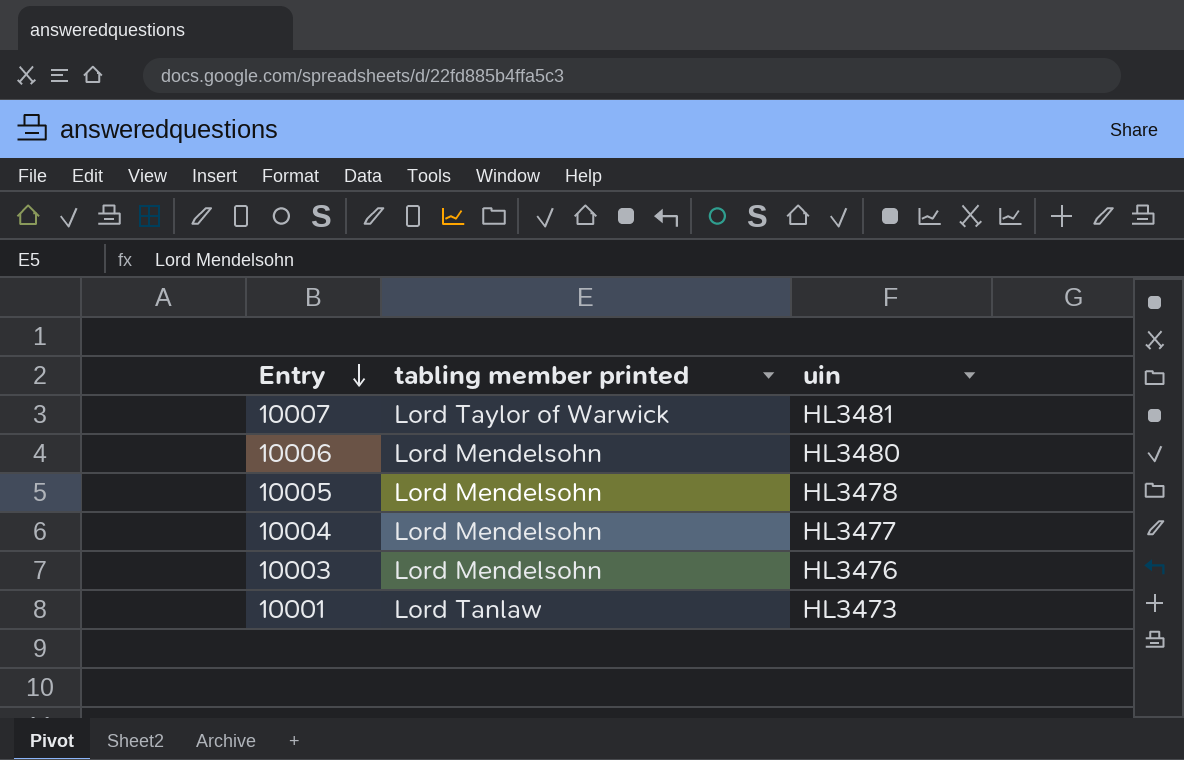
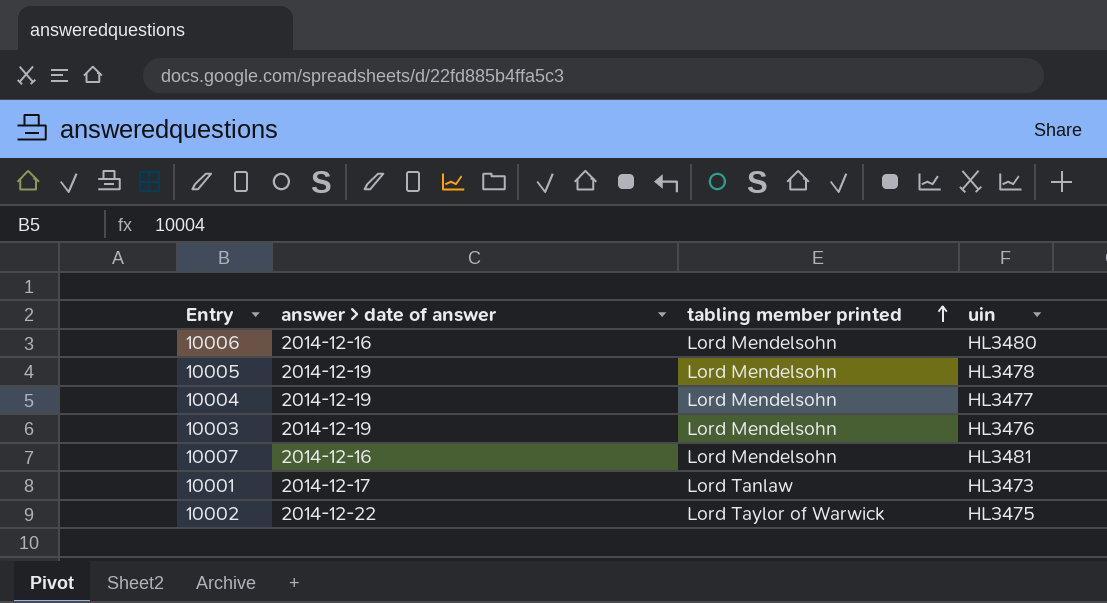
row order: Entry descending -> tabling member printed ascending
column answer > date of answer | position: none -> 2
10007 | tabling member printed: Lord Taylor of Warwick -> Lord Mendelsohn
row 10002: none -> 2014-12-22 | Lord Taylor of Warwick | HL3475

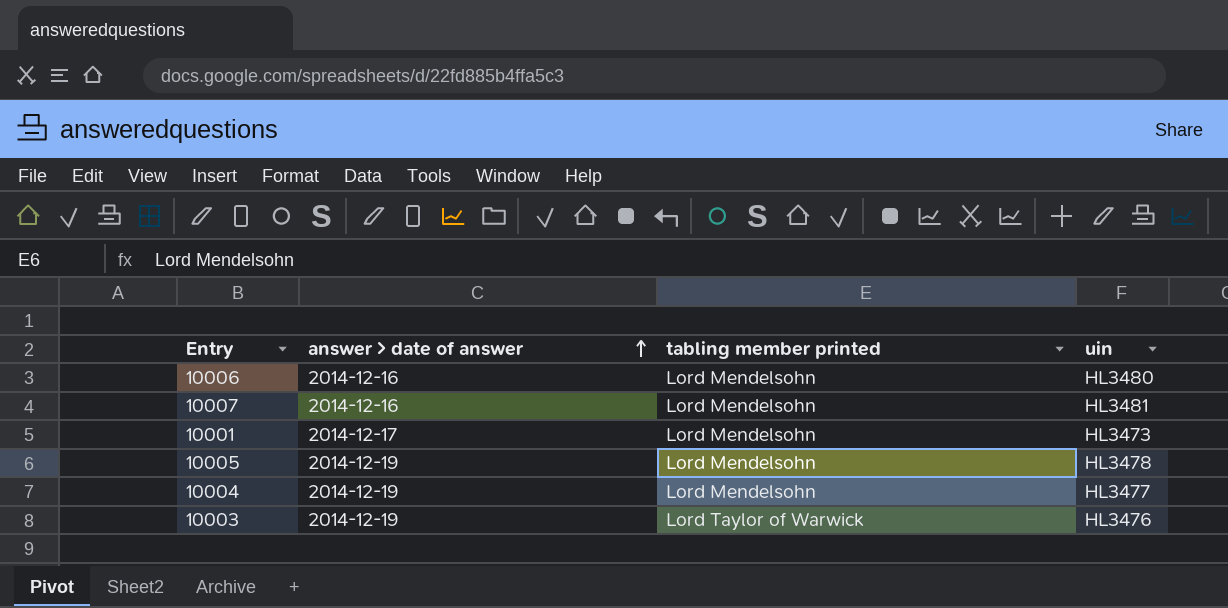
row order: tabling member printed ascending -> answer > date of answer ascending
row 10002: 2014-12-22 | Lord Taylor of Warwick | HL3475 -> none
10001 | tabling member printed: Lord Tanlaw -> Lord Mendelsohn
10003 | tabling member printed: Lord Mendelsohn -> Lord Taylor of Warwick

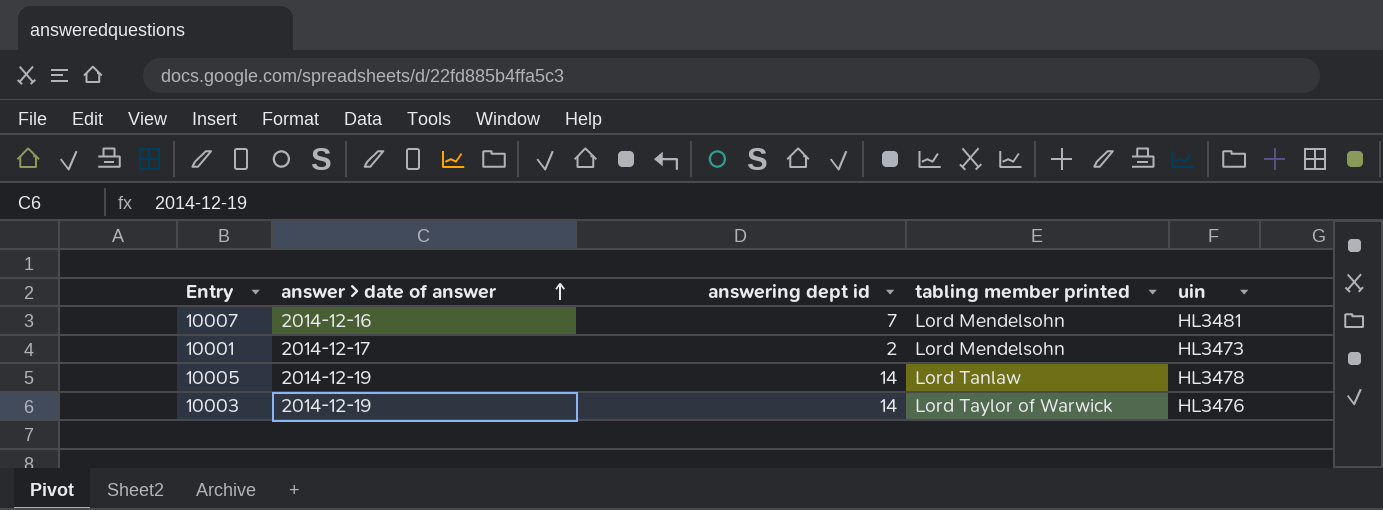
column answering dept id | position: none -> 3
row 10006: 2014-12-16 | Lord Mendelsohn | HL3480 -> none
row 10004: 2014-12-19 | Lord Mendelsohn | HL3477 -> none
10005 | tabling member printed: Lord Mendelsohn -> Lord Tanlaw

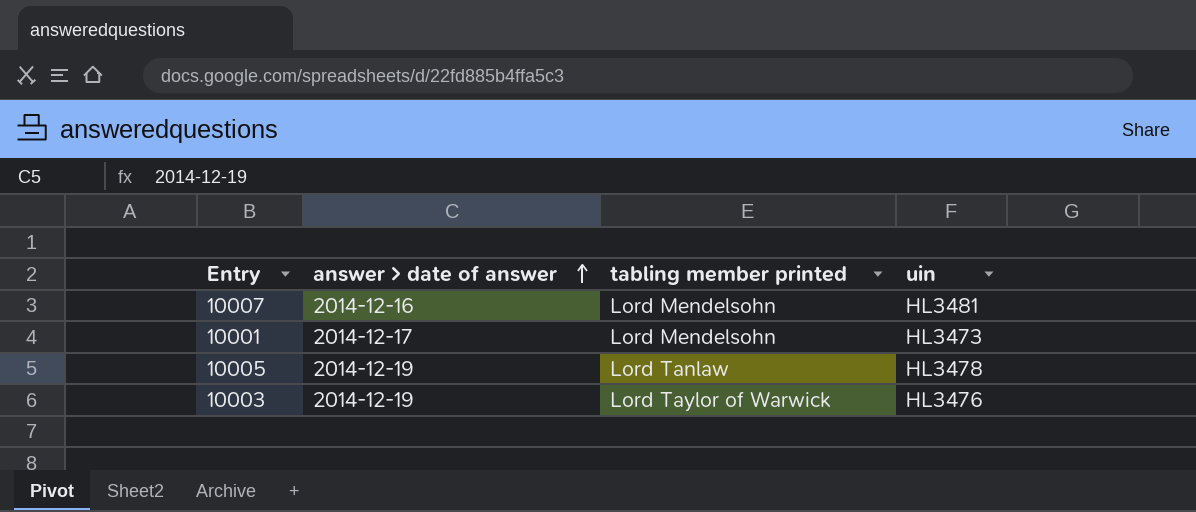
column answering dept id | position: 3 -> none

